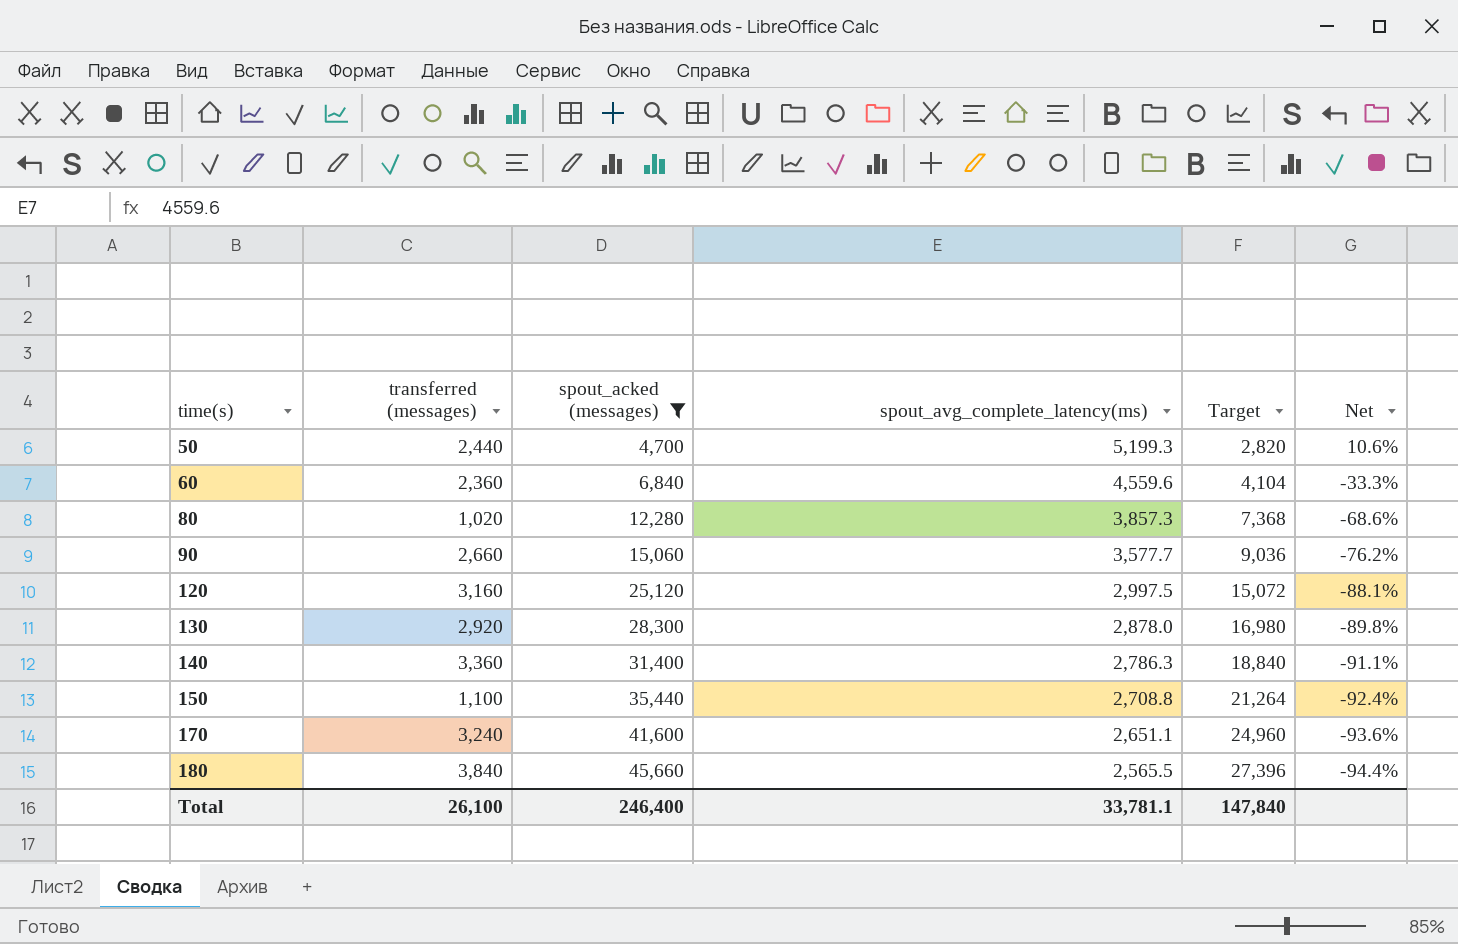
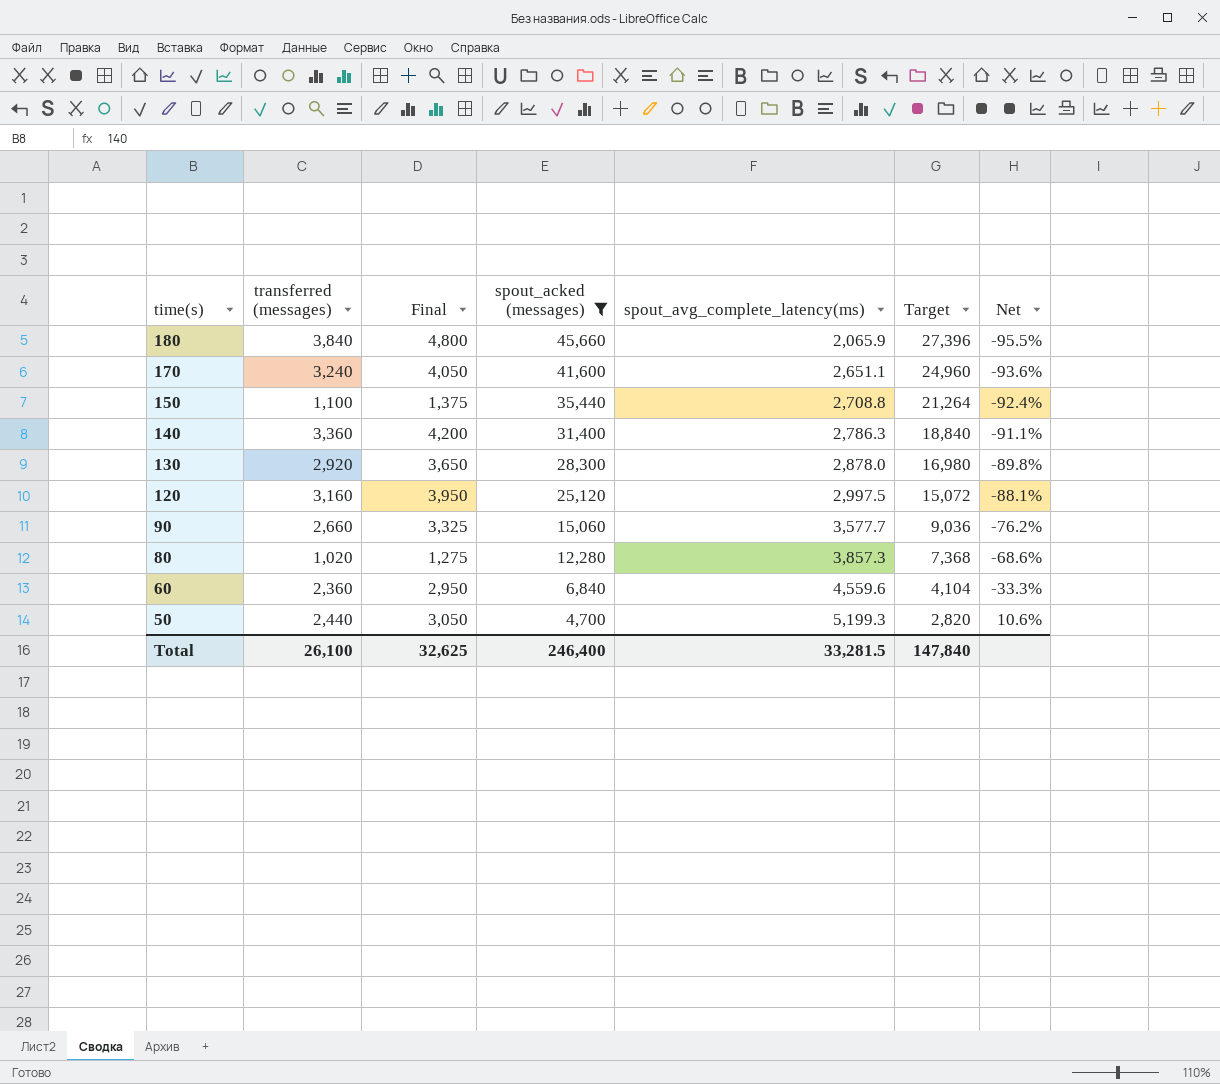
row order: time(s) ascending -> time(s) descending
column Final | formula: none -> [transferred (messages)] * 1.25
180 | spout_avg_complete_latency(ms): 2,565.5 -> 2,065.9
180 | Net: -94.4% -> -95.5%
Total | spout_avg_complete_latency(ms): 33,781.1 -> 33,281.5

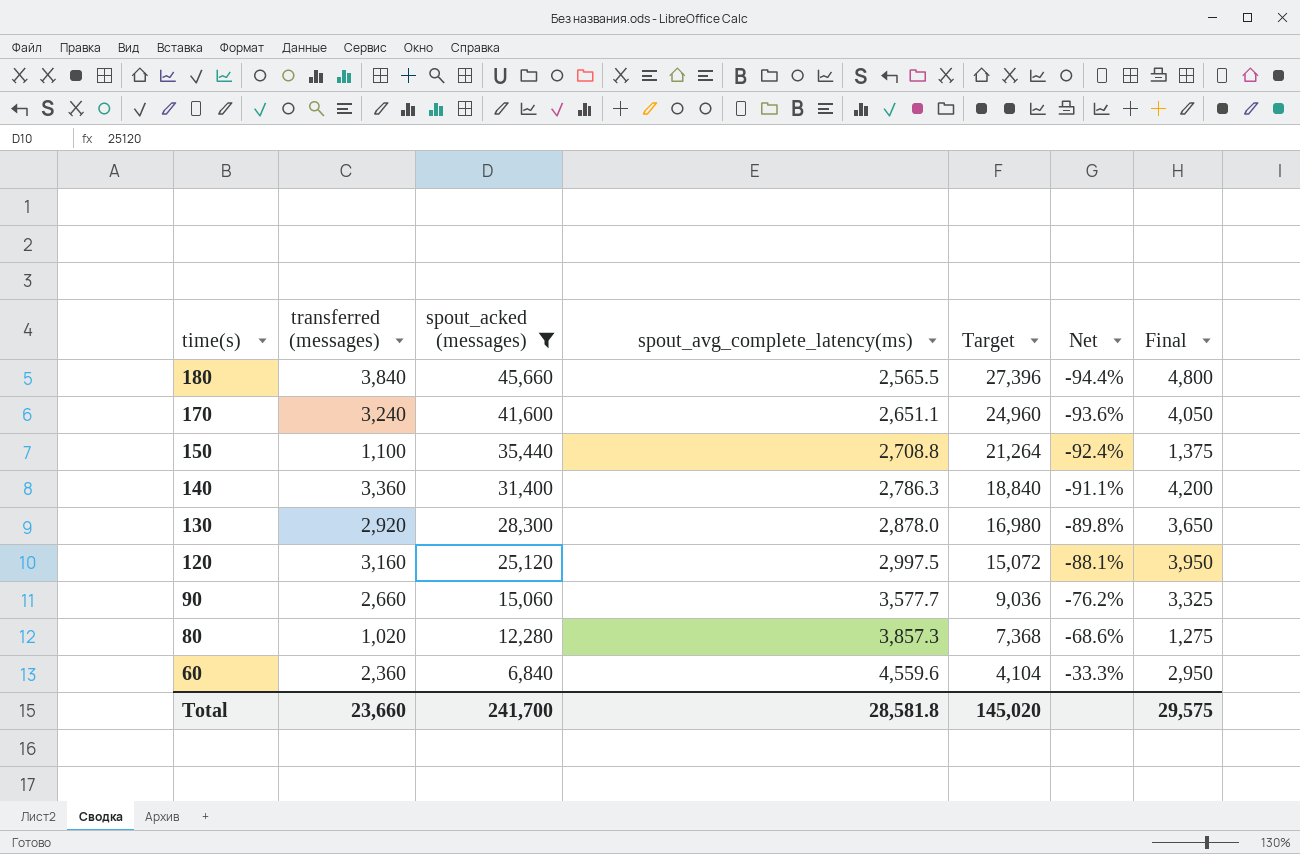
column Final | position: 3 -> 7
row 50: 2,440 | 3,050 | 4,700 | 5,199.3 | 2,820 | 10.6% -> none
180 | spout_avg_complete_latency(ms): 2,065.9 -> 2,565.5
180 | Net: -95.5% -> -94.4%
Total | transferred (messages): 26,100 -> 23,660
Total | spout_acked (messages): 246,400 -> 241,700
Total | spout_avg_complete_latency(ms): 33,281.5 -> 28,581.8
Total | Target: 147,840 -> 145,020
Total | Final: 32,625 -> 29,575

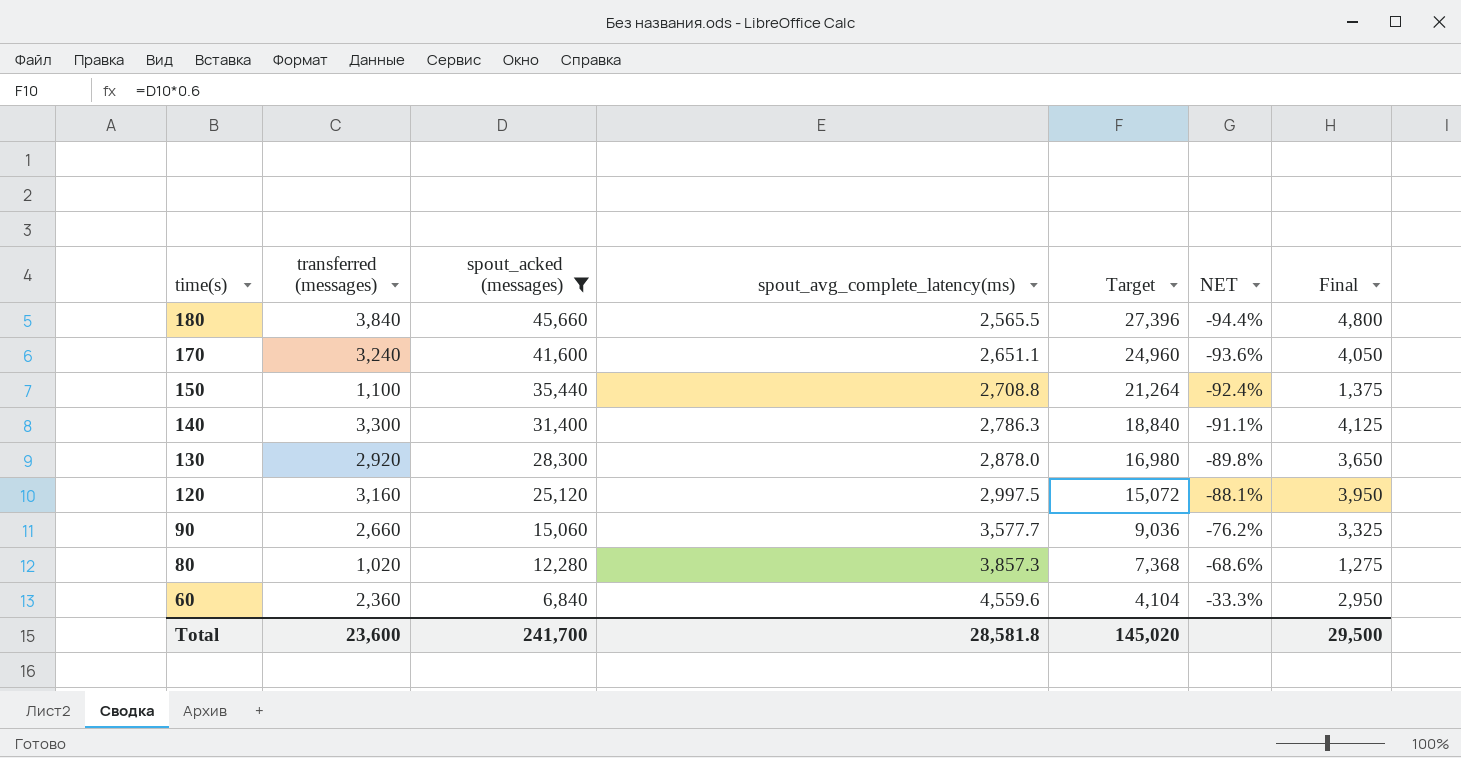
column name: Net -> NET
140 | transferred (messages): 3,360 -> 3,300
140 | Final: 4,200 -> 4,125
Total | transferred (messages): 23,660 -> 23,600
Total | Final: 29,575 -> 29,500

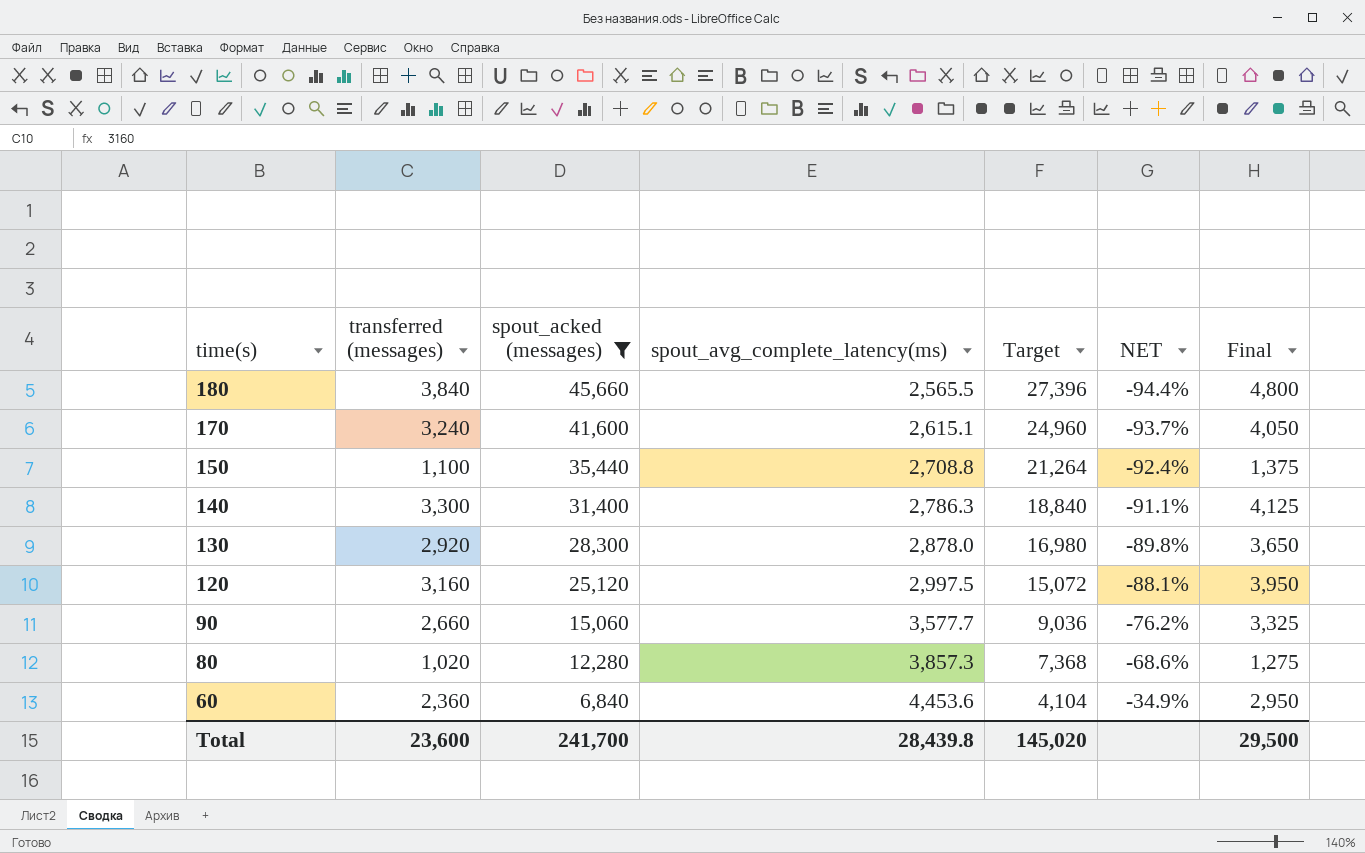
170 | spout_avg_complete_latency(ms): 2,651.1 -> 2,615.1
170 | NET: -93.6% -> -93.7%
60 | spout_avg_complete_latency(ms): 4,559.6 -> 4,453.6
60 | NET: -33.3% -> -34.9%
Total | spout_avg_complete_latency(ms): 28,581.8 -> 28,439.8

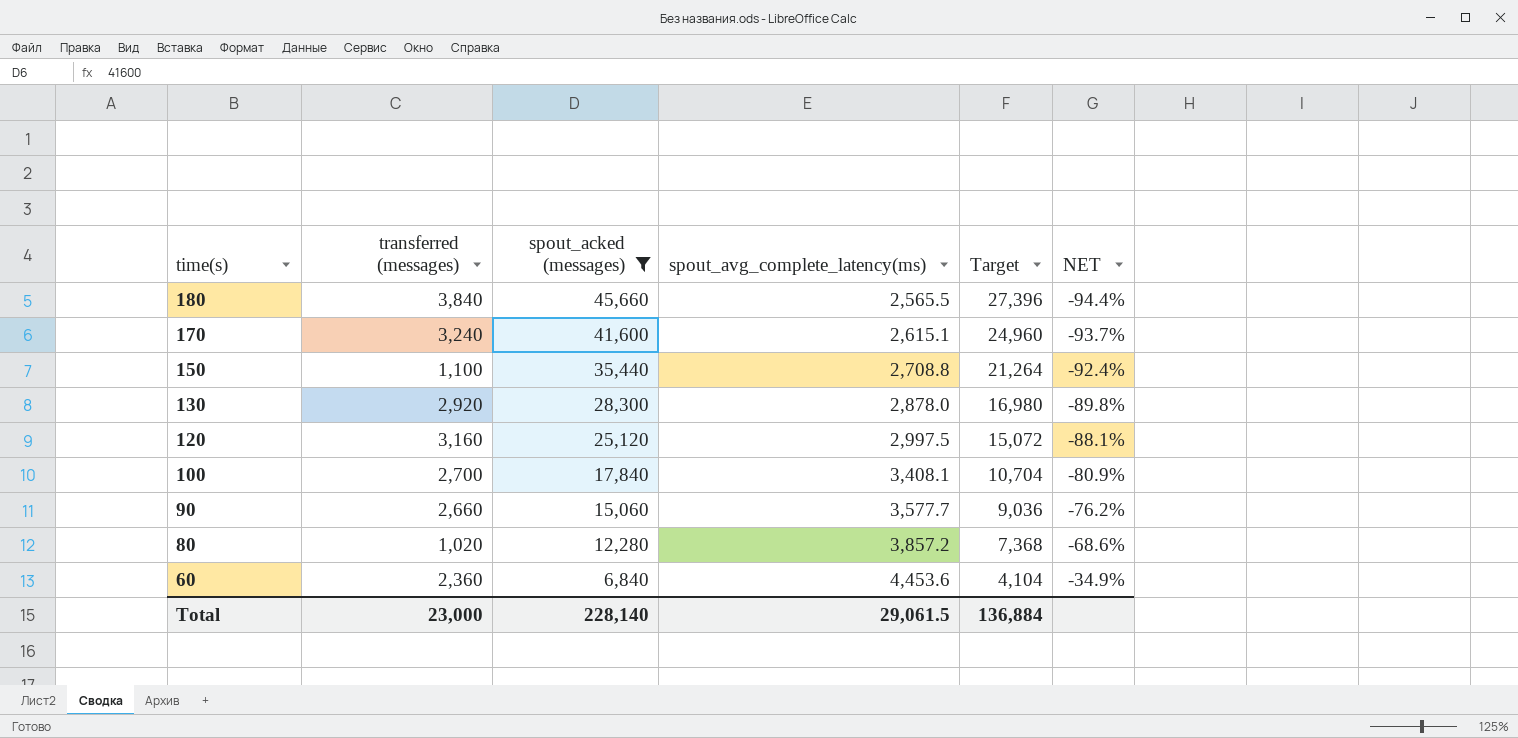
column Final | formula: [transferred (messages)] * 1.25 -> none
row 140: 3,300 | 31,400 | 2,786.3 | 18,840 | -91.1% | 4,125 -> none
row 100: none -> 2,700 | 17,840 | 3,408.1 | 10,704 | -80.9%
80 | spout_avg_complete_latency(ms): 3,857.3 -> 3,857.2
Total | transferred (messages): 23,600 -> 23,000
Total | spout_acked (messages): 241,700 -> 228,140
Total | spout_avg_complete_latency(ms): 28,439.8 -> 29,061.5
Total | Target: 145,020 -> 136,884

